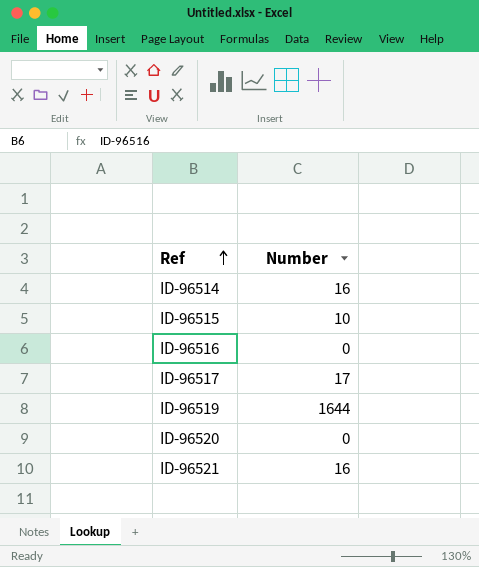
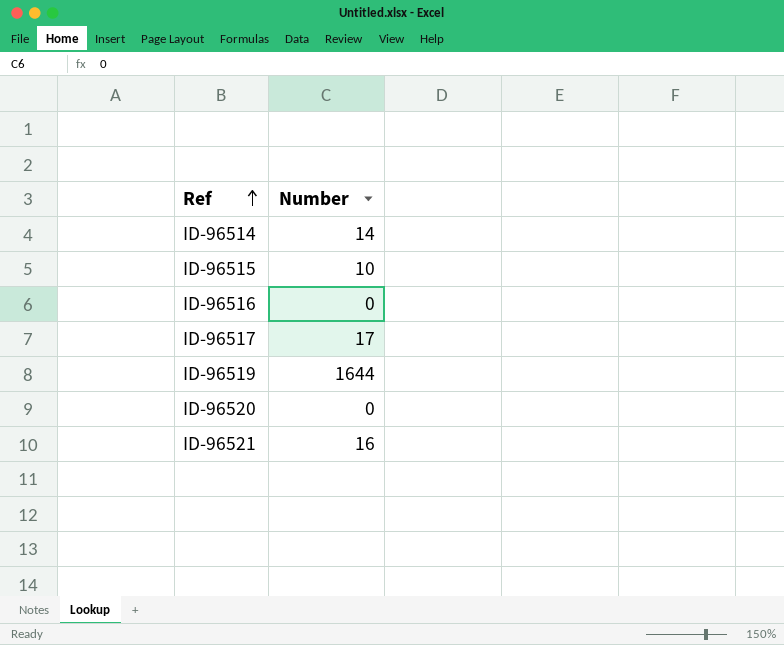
ID-96514 | Number: 16 -> 14

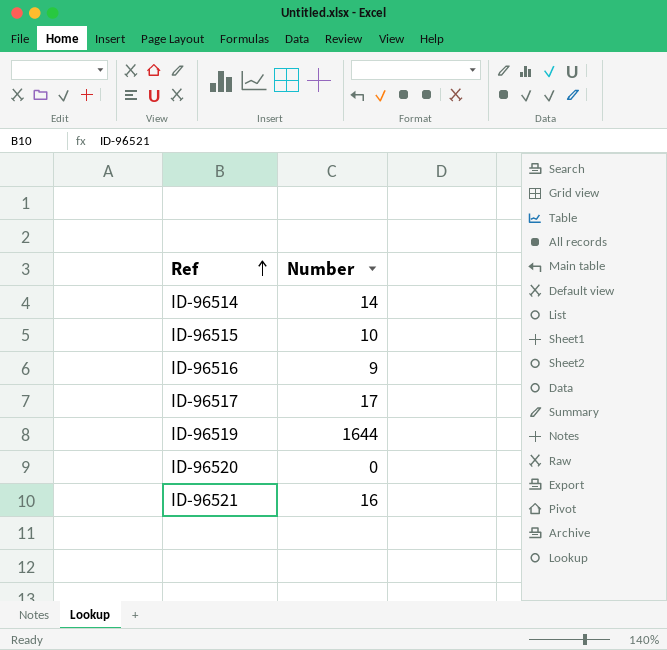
ID-96516 | Number: 0 -> 9

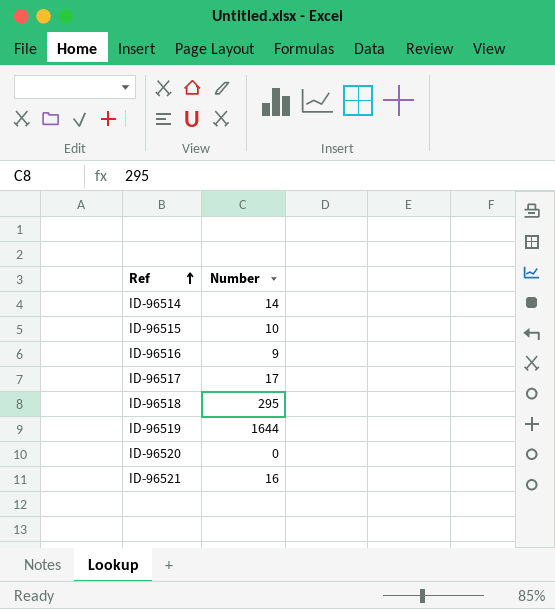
row ID-96518: none -> 295

